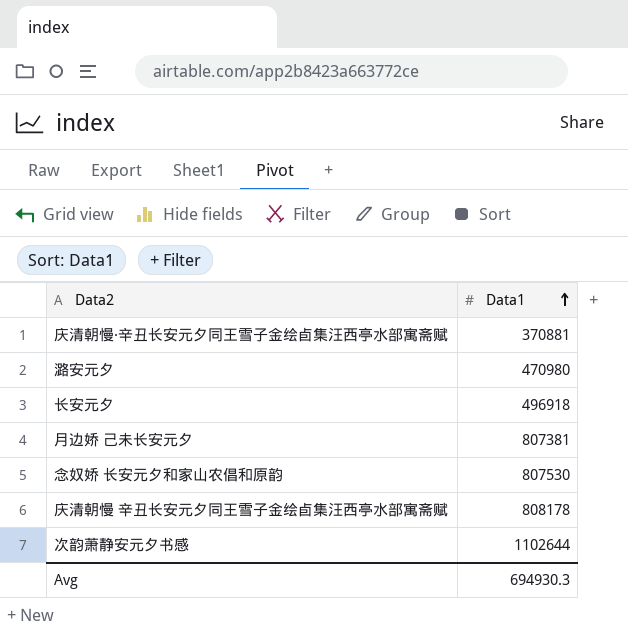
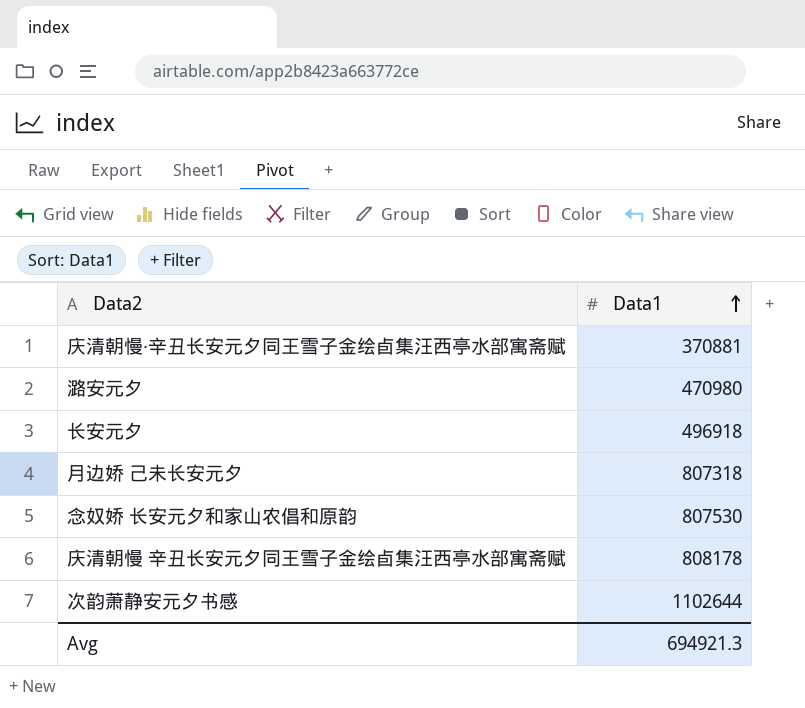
月边娇 己未长安元夕 | Data1: 807381 -> 807318
Avg | Data1: 694930.3 -> 694921.3

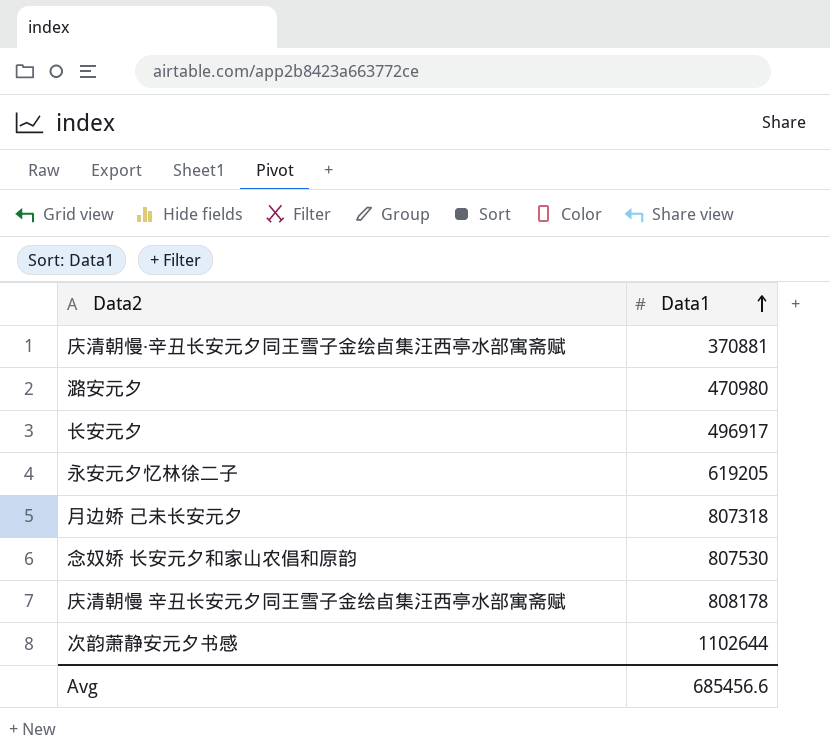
长安元夕 | Data1: 496918 -> 496917
row 永安元夕忆林徐二子: none -> 619205
Avg | Data1: 694921.3 -> 685456.6

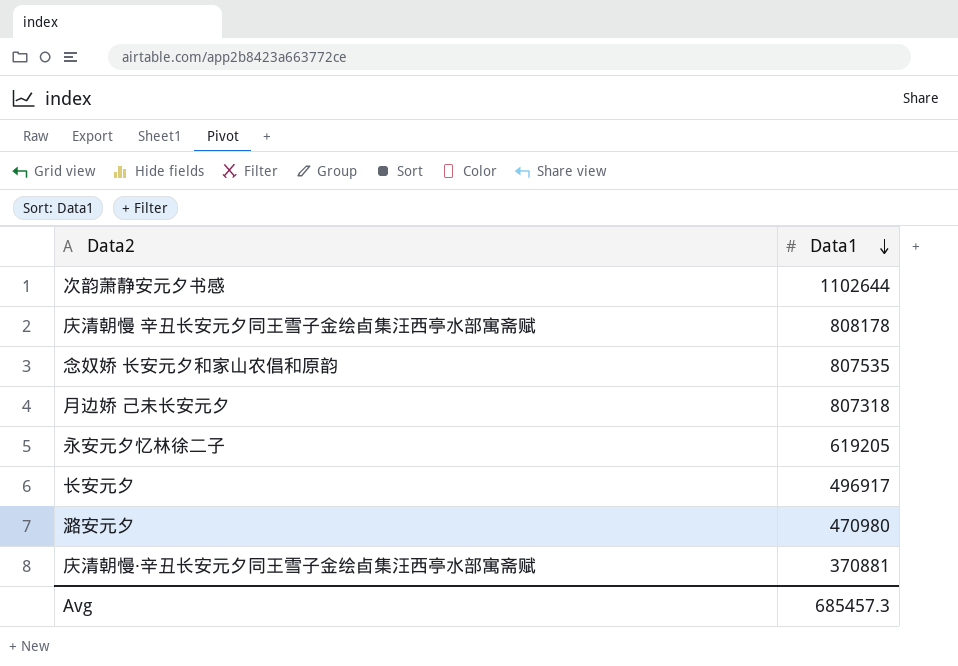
row order: Data1 ascending -> Data1 descending
念奴娇 长安元夕和家山农倡和原韵 | Data1: 807530 -> 807535
Avg | Data1: 685456.6 -> 685457.3

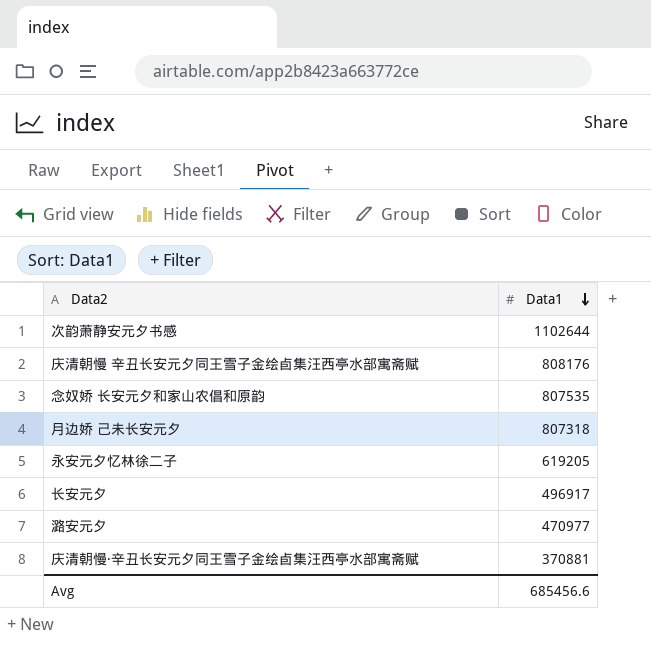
庆清朝慢 辛丑长安元夕同王雪子金绘卣集汪西亭水部寓斋赋 | Data1: 808178 -> 808176
潞安元夕 | Data1: 470980 -> 470977
Avg | Data1: 685457.3 -> 685456.6

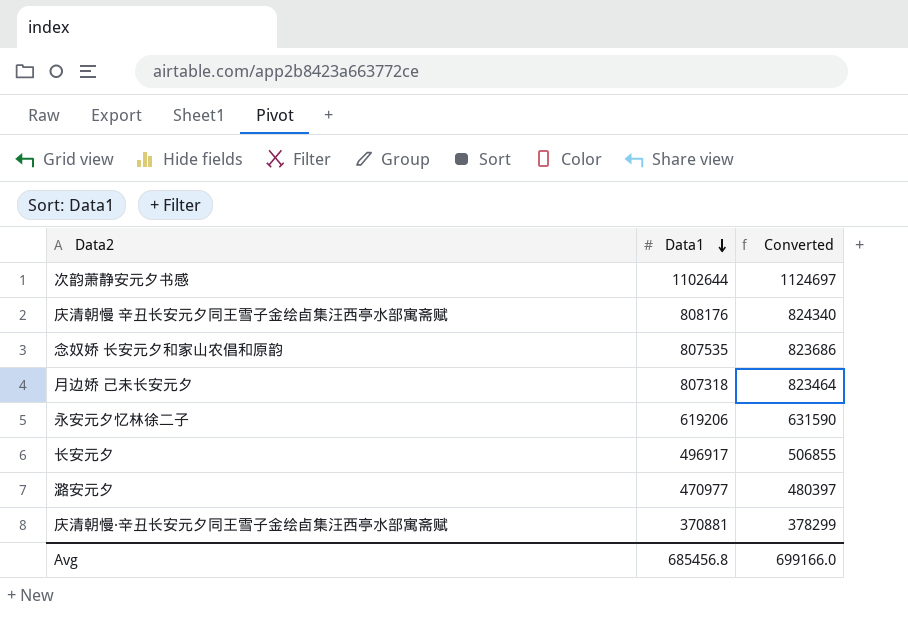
column Converted | formula: none -> [Data1] * 1.02
永安元夕忆林徐二子 | Data1: 619205 -> 619206
Avg | Data1: 685456.6 -> 685456.8

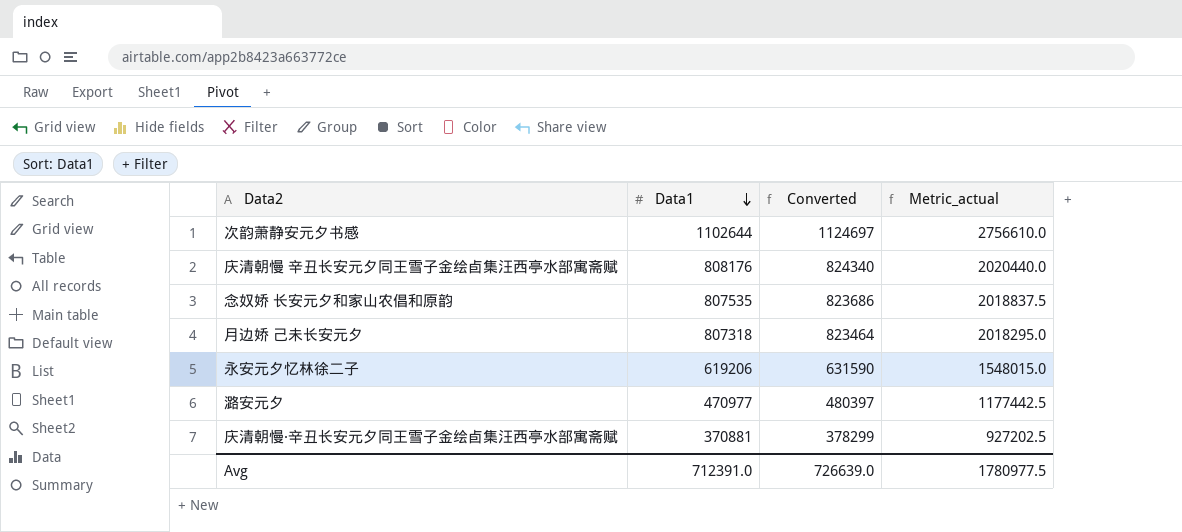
column Metric_actual | formula: none -> [Data1] * 2.5
row 长安元夕: 496917 | 506855 -> none
Avg | Data1: 685456.8 -> 712391.0
Avg | Converted: 699166.0 -> 726639.0

